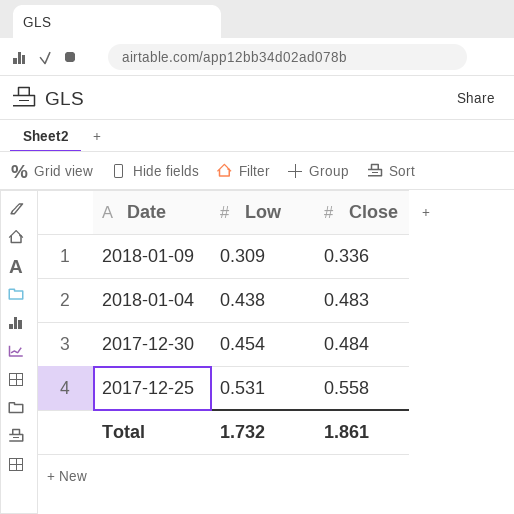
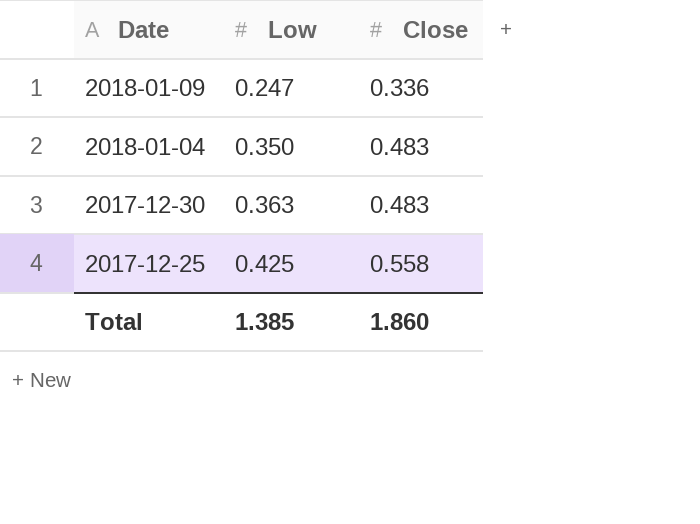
2018-01-09 | Low: 0.309 -> 0.247
2018-01-04 | Low: 0.438 -> 0.350
2017-12-30 | Low: 0.454 -> 0.363
2017-12-30 | Close: 0.484 -> 0.483
2017-12-25 | Low: 0.531 -> 0.425
Total | Low: 1.732 -> 1.385
Total | Close: 1.861 -> 1.860

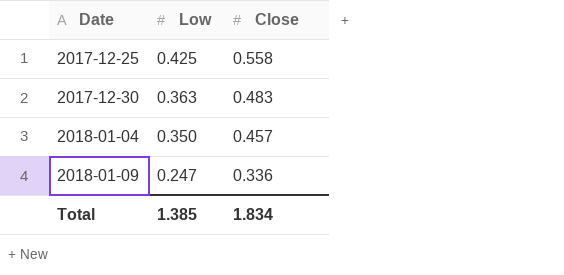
row order: Date descending -> Date ascending
2018-01-04 | Close: 0.483 -> 0.457
Total | Close: 1.860 -> 1.834

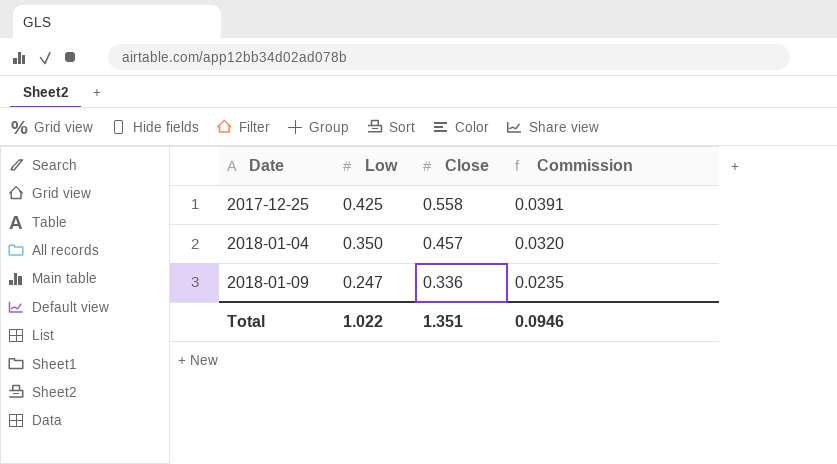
column Commission | formula: none -> [Close] * 0.07
row 2017-12-30: 0.363 | 0.483 -> none
Total | Low: 1.385 -> 1.022
Total | Close: 1.834 -> 1.351

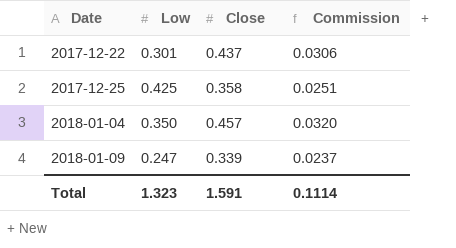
row 2017-12-22: none -> 0.301 | 0.437 | 0.0306
2017-12-25 | Close: 0.558 -> 0.358
2017-12-25 | Commission: 0.0391 -> 0.0251
2018-01-09 | Close: 0.336 -> 0.339
2018-01-09 | Commission: 0.0235 -> 0.0237
Total | Low: 1.022 -> 1.323
Total | Close: 1.351 -> 1.591
Total | Commission: 0.0946 -> 0.1114

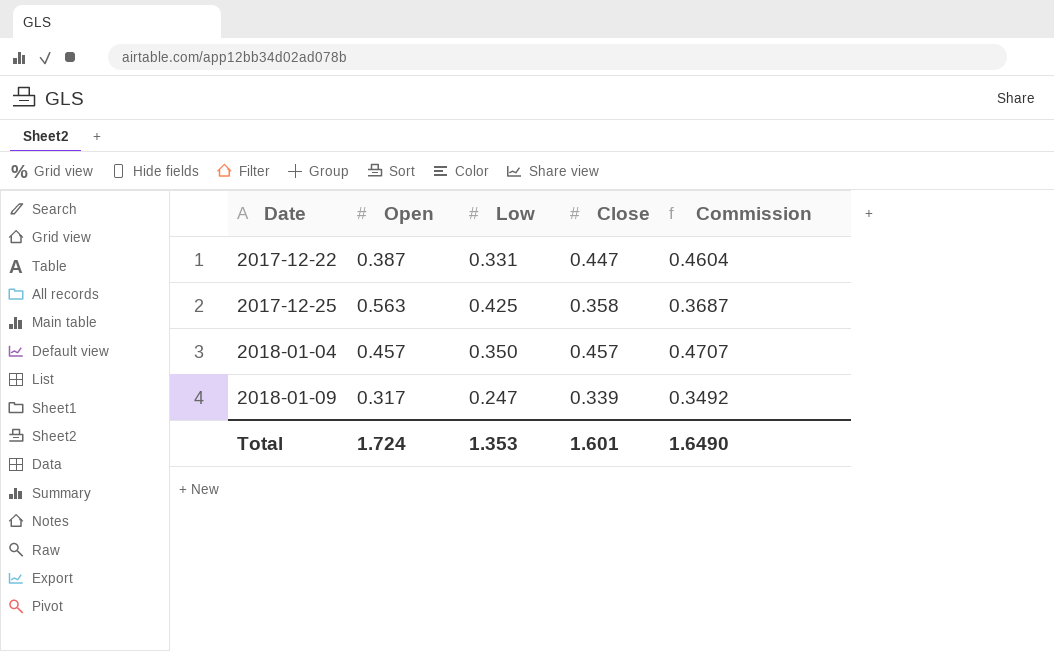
column Open | position: none -> 2
column Commission | formula: [Close] * 0.07 -> [Close] * 1.03
2017-12-22 | Low: 0.301 -> 0.331
2017-12-22 | Close: 0.437 -> 0.447
Total | Low: 1.323 -> 1.353
Total | Close: 1.591 -> 1.601
Total | Commission: 0.1114 -> 1.6490

